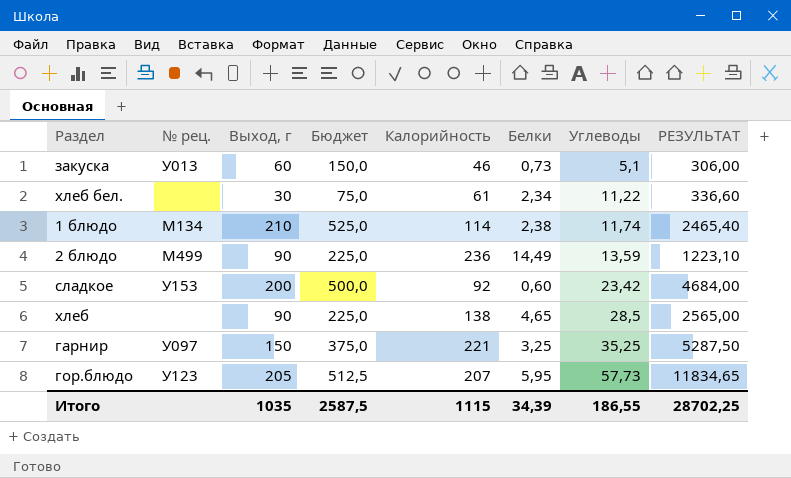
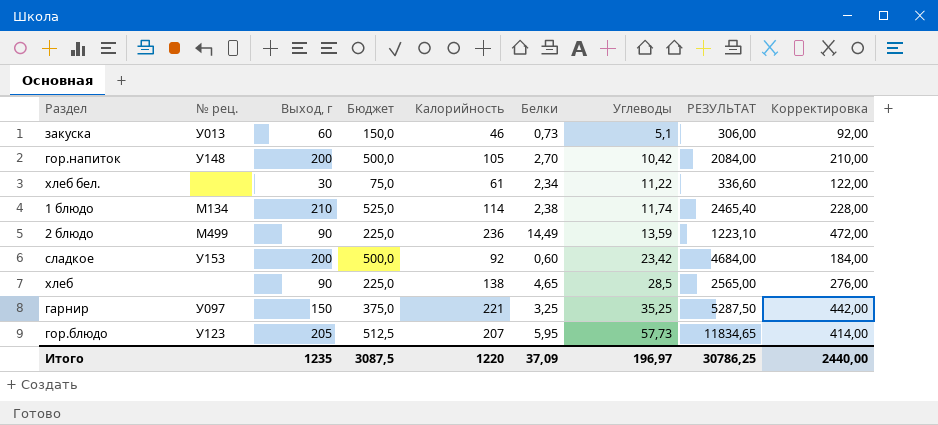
column Корректировка | formula: none -> [Калорийность] * 2
row гор.напиток: none -> У148 | 200 | 500,0 | 105 | 2,70 | 10,42 | 2084,00 | 210,00
Итого | Выход, г: 1035 -> 1235
Итого | Бюджет: 2587,5 -> 3087,5
Итого | Калорийность: 1115 -> 1220
Итого | Белки: 34,39 -> 37,09
Итого | Углеводы: 186,55 -> 196,97
Итого | РЕЗУЛЬТАТ: 28702,25 -> 30786,25

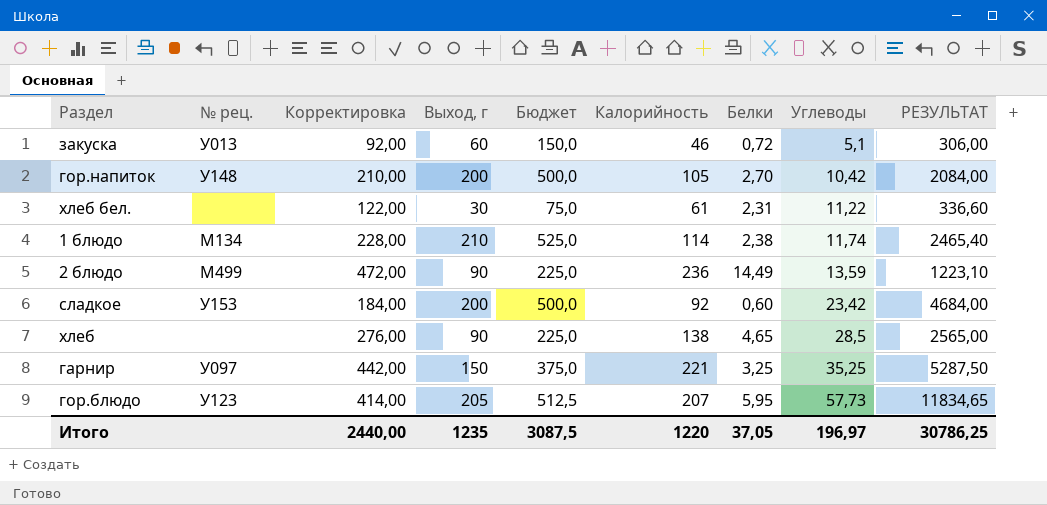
column Корректировка | position: 9 -> 3
закуска | Белки: 0,73 -> 0,72
хлеб бел. | Белки: 2,34 -> 2,31
Итого | Белки: 37,09 -> 37,05

